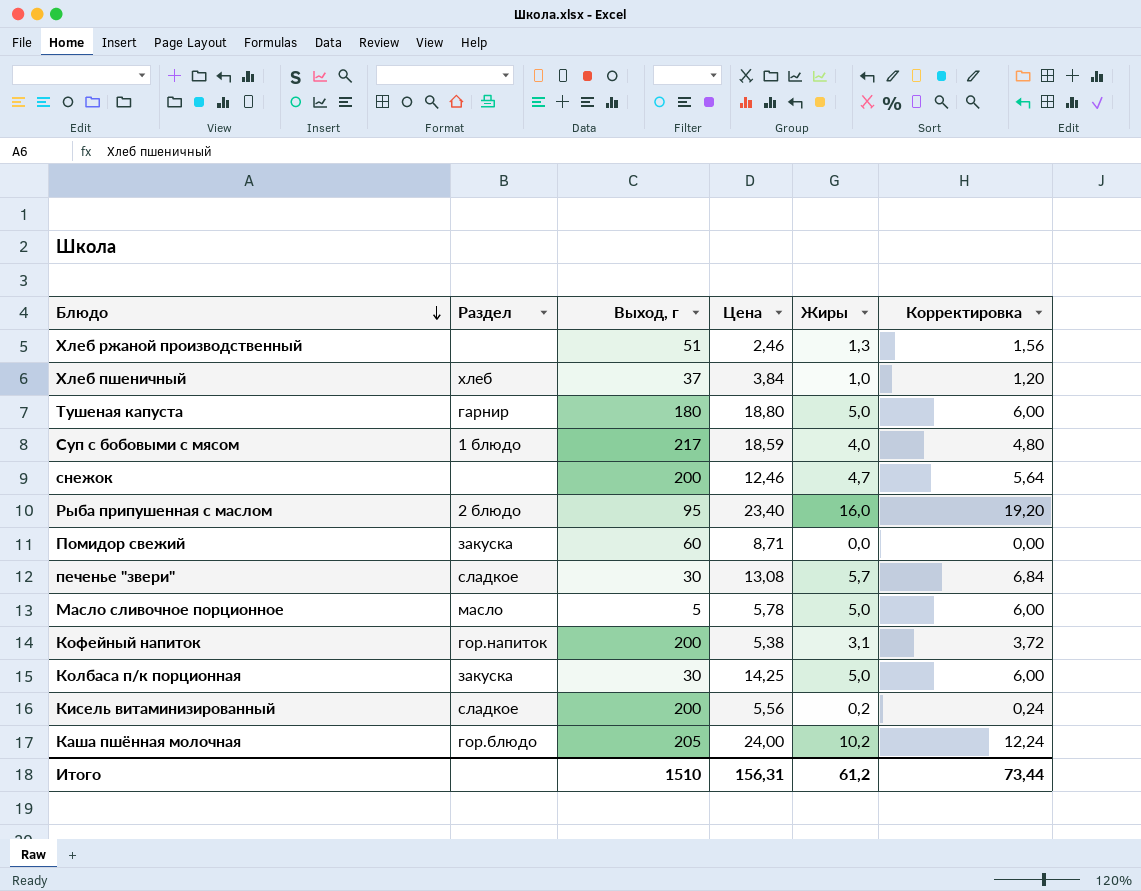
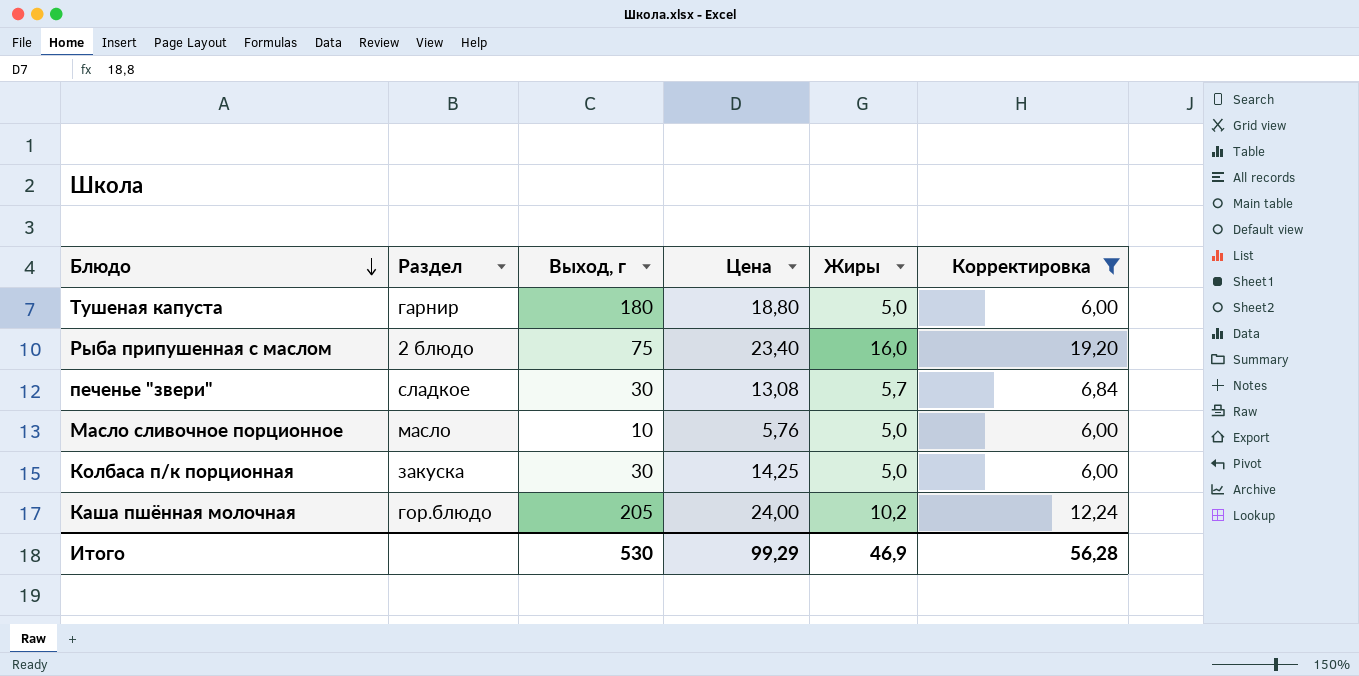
filter: none -> Корректировка >= 6,00
Рыба припушенная с маслом | Выход, г: 95 -> 75
Масло сливочное порционное | Выход, г: 5 -> 10
Масло сливочное порционное | Цена: 5,78 -> 5,76
Итого | Выход, г: 1510 -> 530
Итого | Цена: 156,31 -> 99,29
Итого | Жиры: 61,2 -> 46,9
Итого | Корректировка: 73,44 -> 56,28

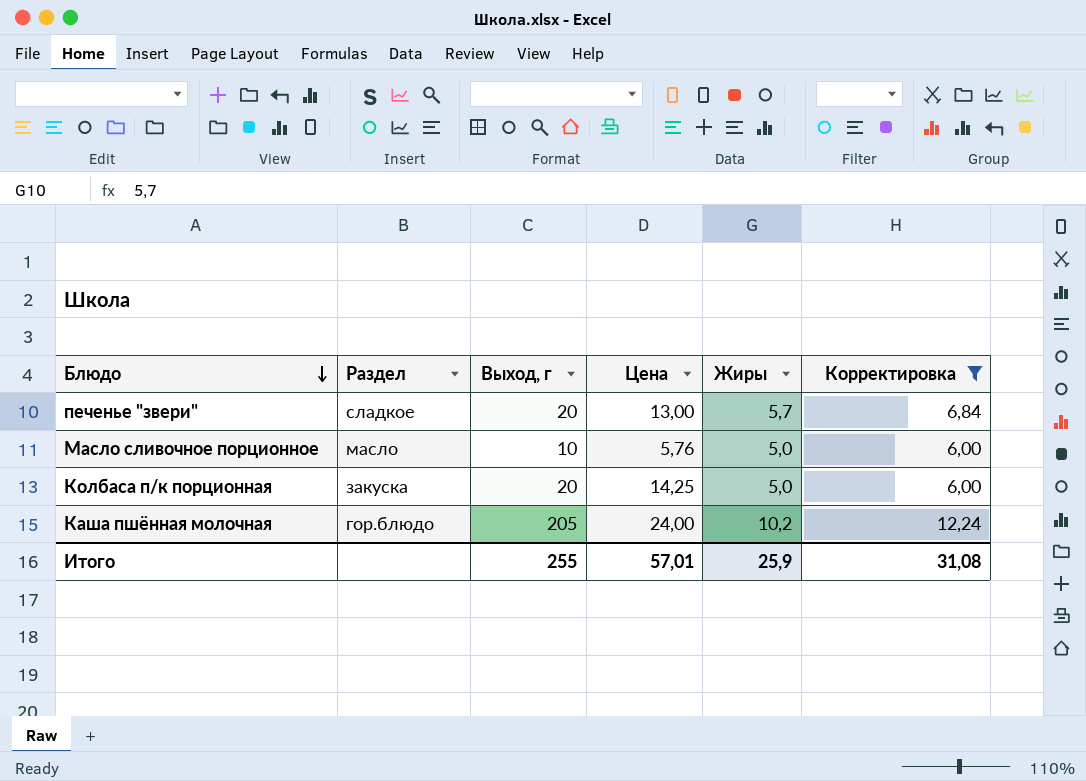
row Тушеная капуста: гарнир | 180 | 18,80 | 5,0 | 6,00 -> none
row Рыба припушенная с маслом: 2 блюдо | 75 | 23,40 | 16,0 | 19,20 -> none
печенье "звери" | Выход, г: 30 -> 20
печенье "звери" | Цена: 13,08 -> 13,00
Колбаса п/к порционная | Выход, г: 30 -> 20
Итого | Выход, г: 530 -> 255
Итого | Цена: 99,29 -> 57,01
Итого | Жиры: 46,9 -> 25,9
Итого | Корректировка: 56,28 -> 31,08

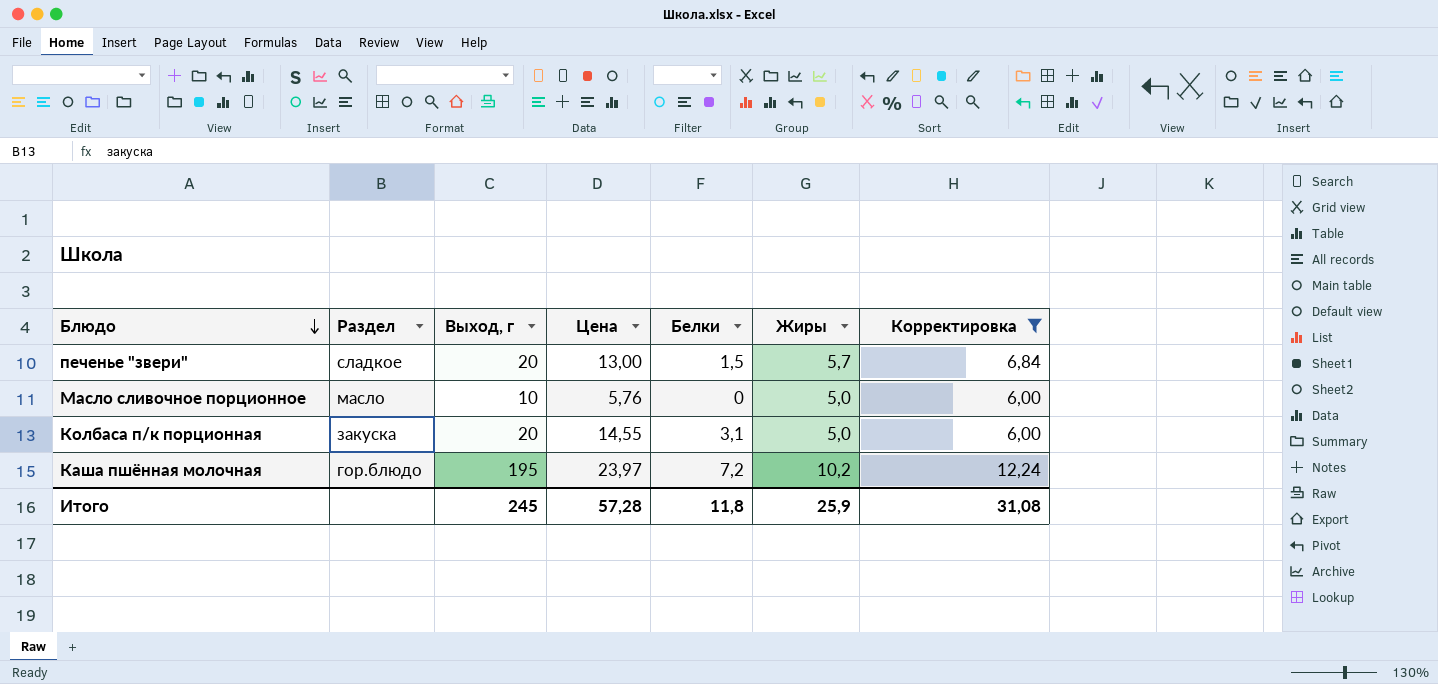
column Белки | position: none -> 5
Колбаса п/к порционная | Цена: 14,25 -> 14,55
Каша пшённая молочная | Выход, г: 205 -> 195
Каша пшённая молочная | Цена: 24,00 -> 23,97
Итого | Выход, г: 255 -> 245
Итого | Цена: 57,01 -> 57,28

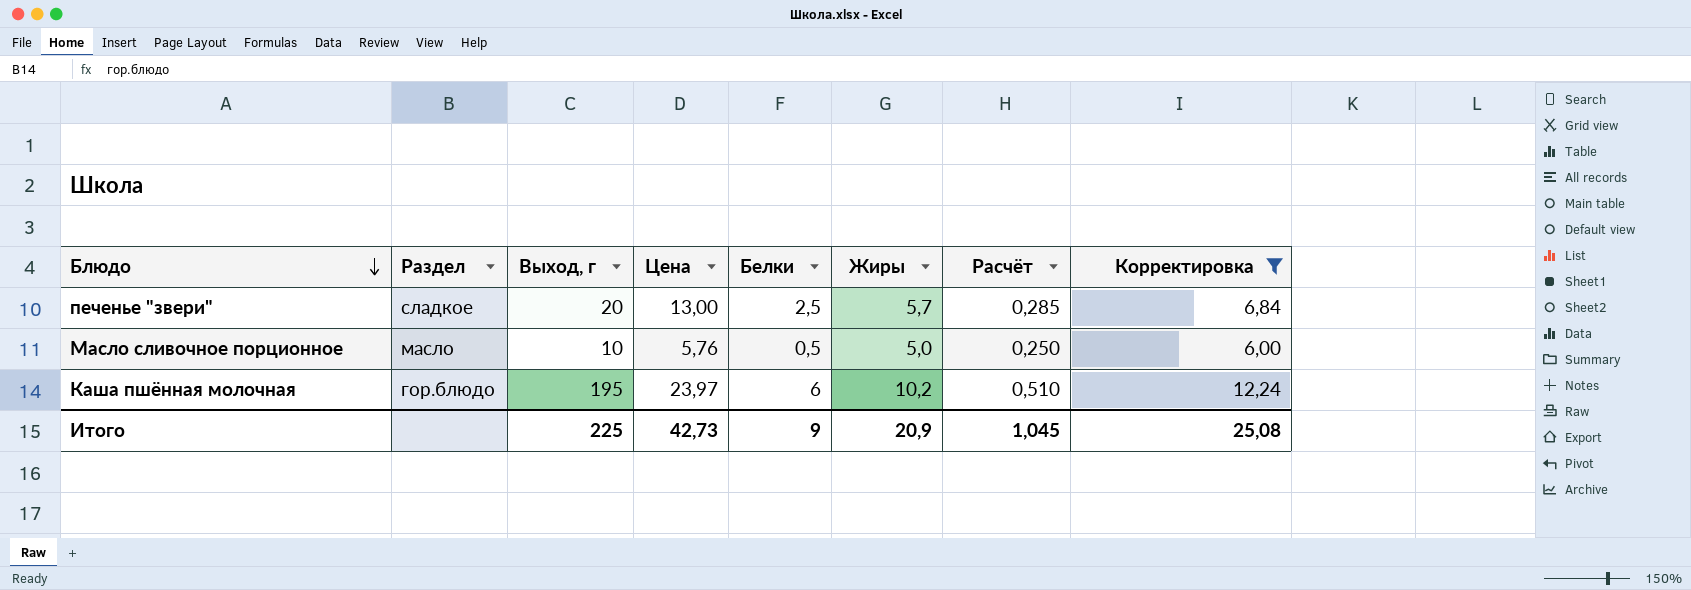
column Расчёт | formula: none -> [Жиры] * 0,05
row Колбаса п/к порционная: закуска | 20 | 14,55 | 3,1 | 5,0 | 6,00 -> none
печенье "звери" | Белки: 1,5 -> 2,5
Масло сливочное порционное | Белки: 0 -> 0,5
Каша пшённая молочная | Белки: 7,2 -> 6
Итого | Выход, г: 245 -> 225
Итого | Цена: 57,28 -> 42,73
Итого | Белки: 11,8 -> 9
Итого | Жиры: 25,9 -> 20,9
Итого | Корректировка: 31,08 -> 25,08

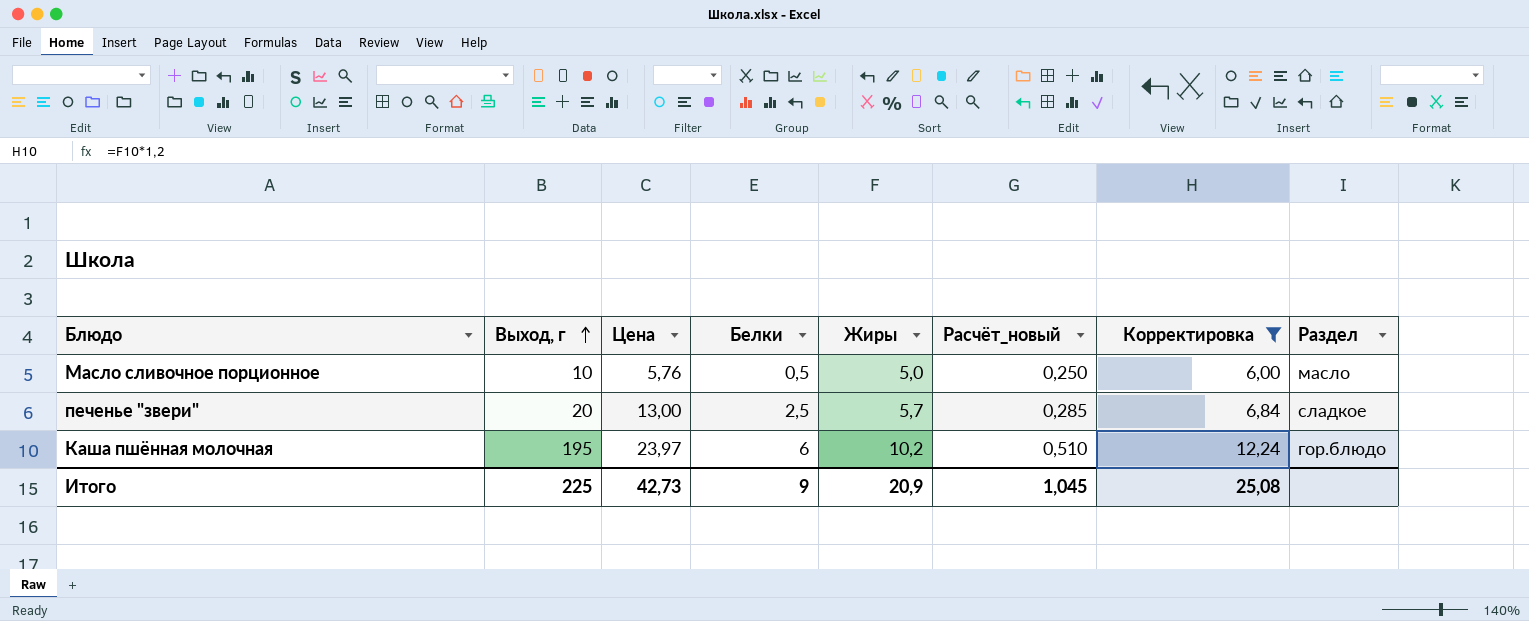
row order: Блюдо descending -> Выход, г ascending
column name: Расчёт -> Расчёт_новый
column Раздел | position: 2 -> 8

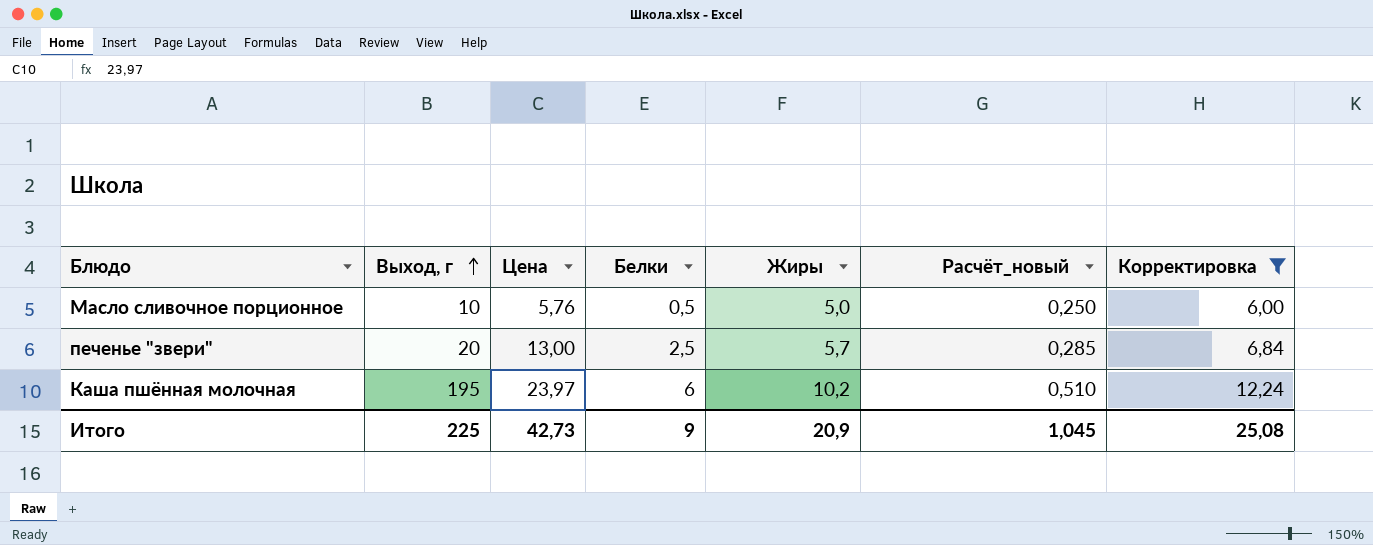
column Раздел | position: 8 -> none

